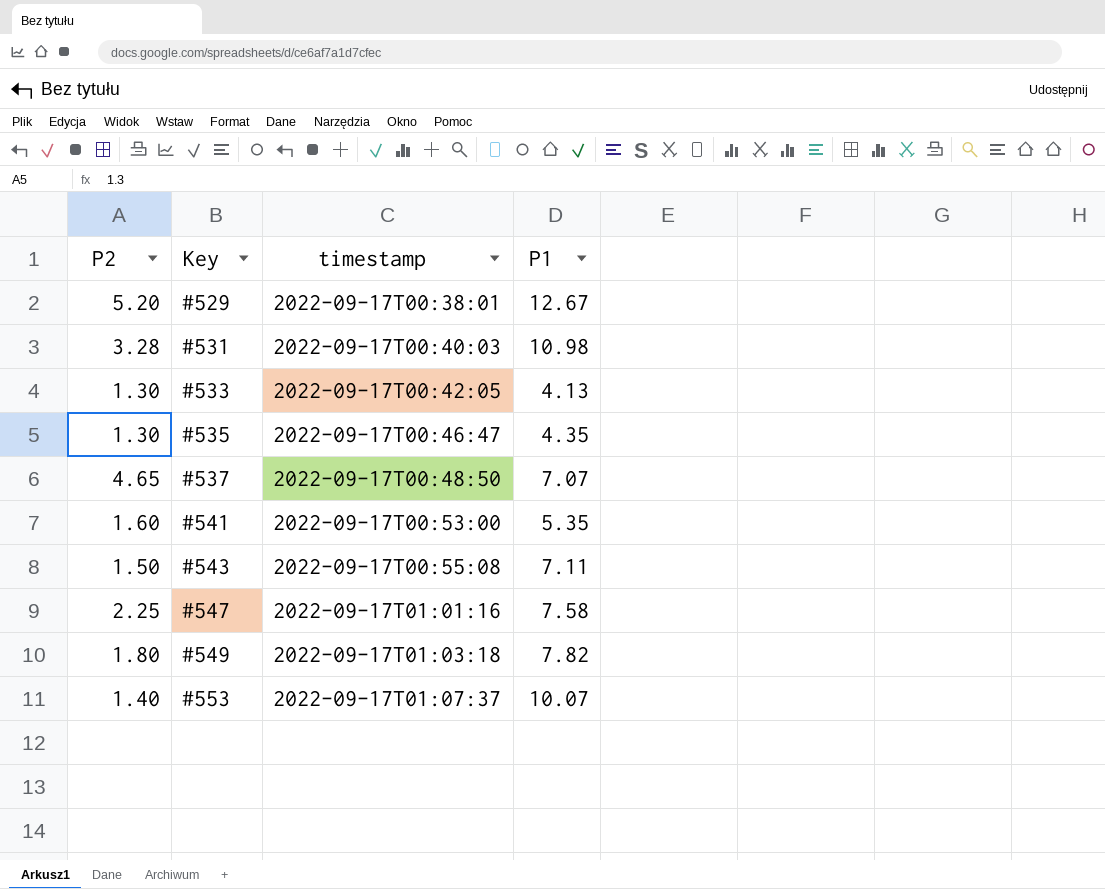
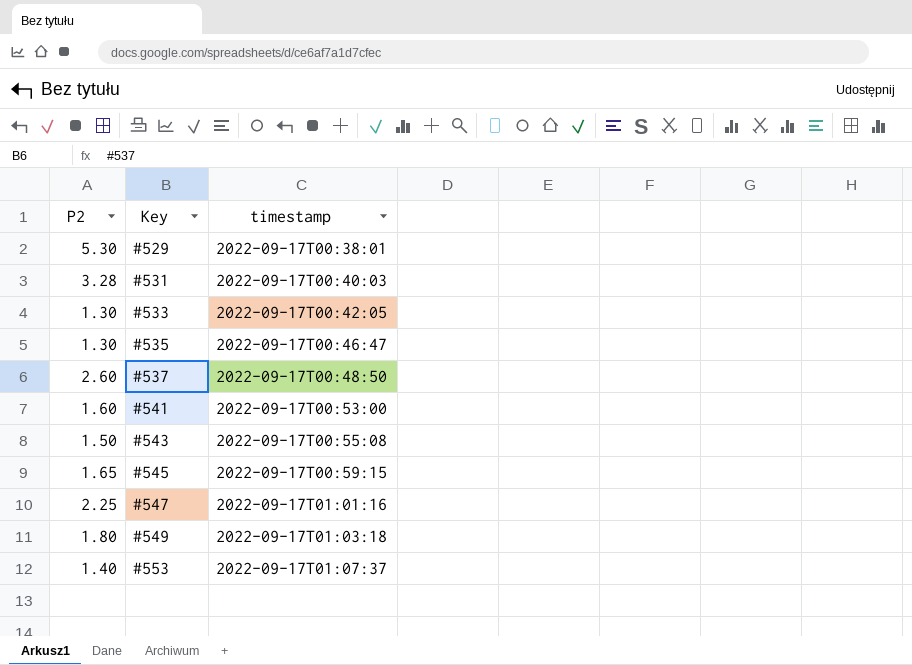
column P1 | position: 4 -> none
#529 | P2: 5.20 -> 5.30
#537 | P2: 4.65 -> 2.60
row #545: none -> 1.65 | 2022-09-17T00:59:15

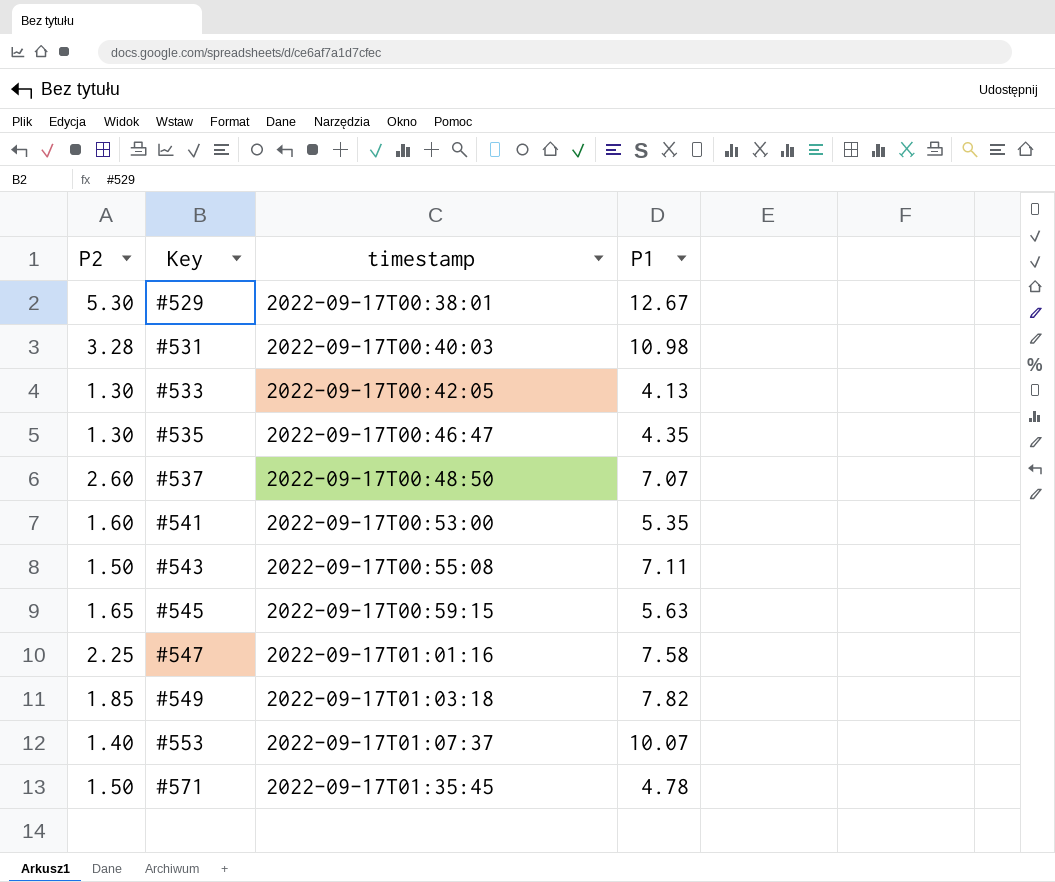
column P1 | position: none -> 4
#549 | P2: 1.80 -> 1.85
row #571: none -> 1.50 | 2022-09-17T01:35:45 | 4.78

